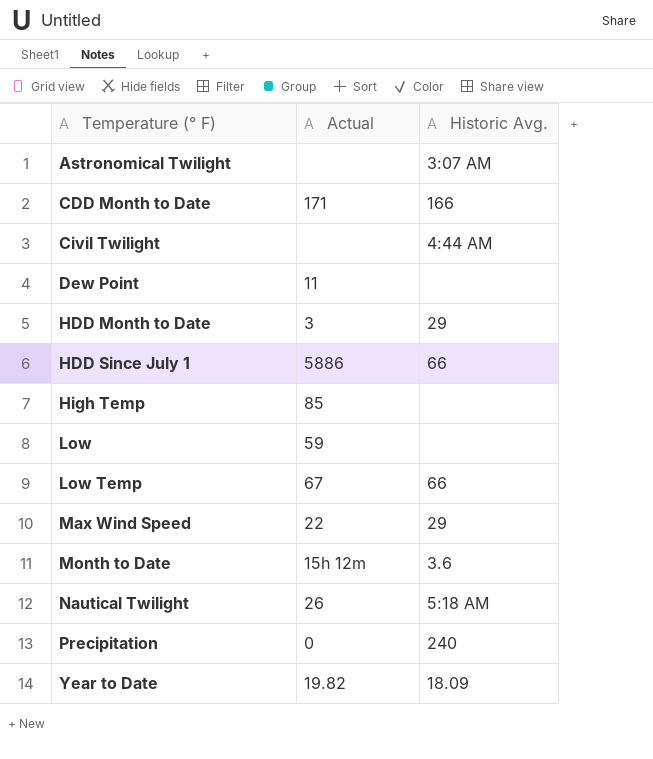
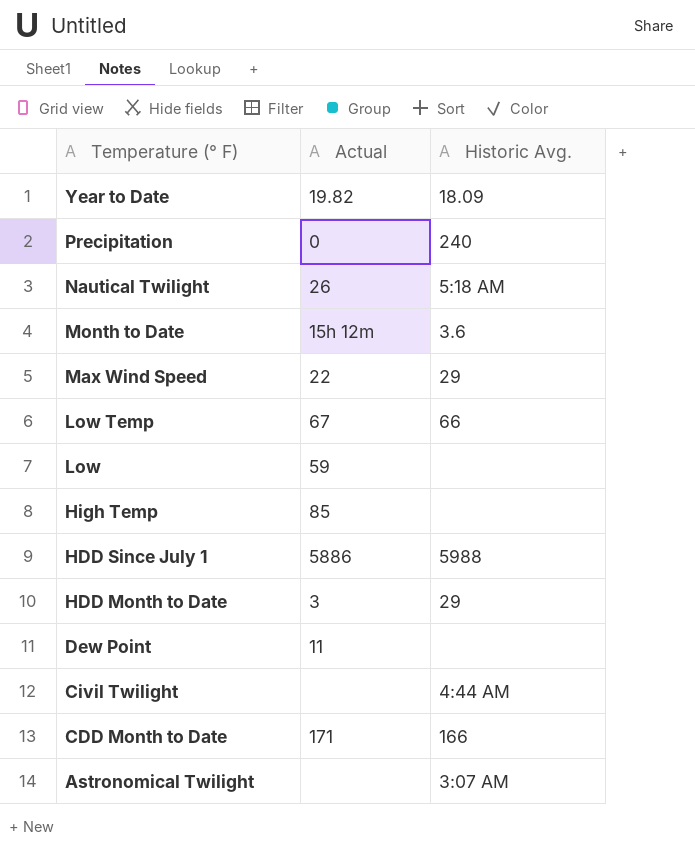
row order: Temperature (° F) ascending -> Temperature (° F) descending
HDD Since July 1 | Historic Avg.: 66 -> 5988

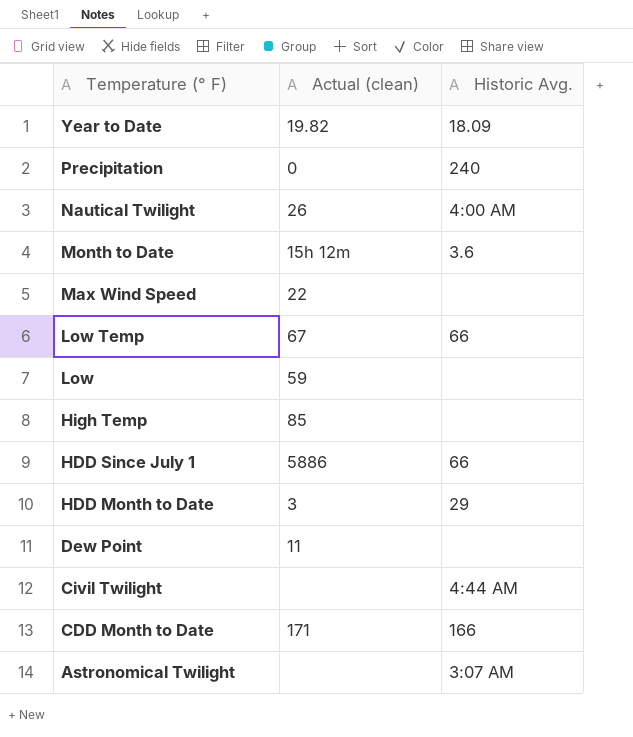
column name: Actual -> Actual (clean)
Nautical Twilight | Historic Avg.: 5:18 AM -> 4:00 AM
Max Wind Speed | Historic Avg.: 29 -> none
HDD Since July 1 | Historic Avg.: 5988 -> 66

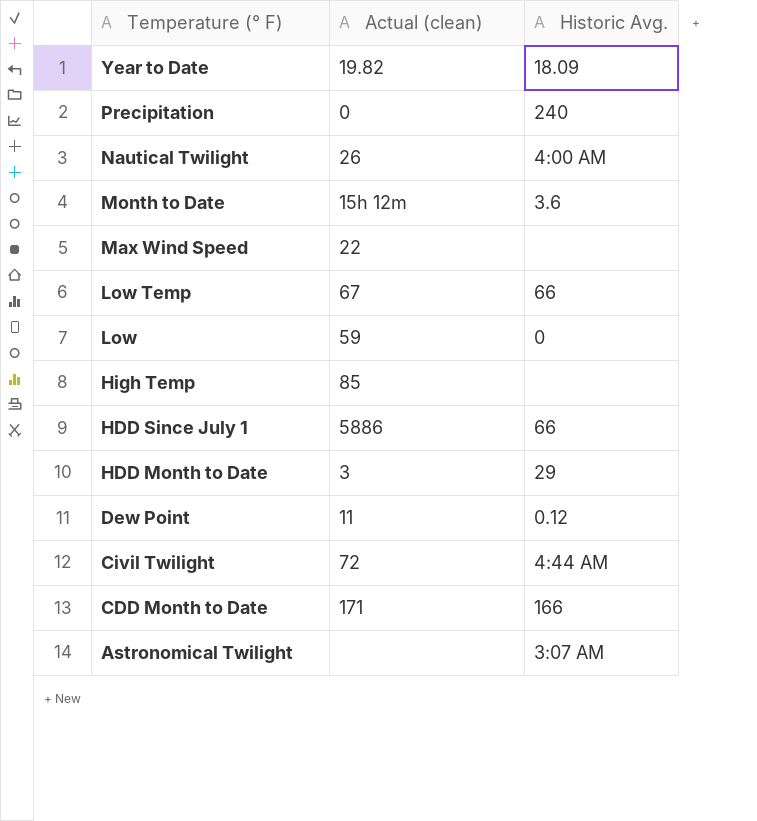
Low | Historic Avg.: none -> 0
Dew Point | Historic Avg.: none -> 0.12
Civil Twilight | Actual (clean): none -> 72

